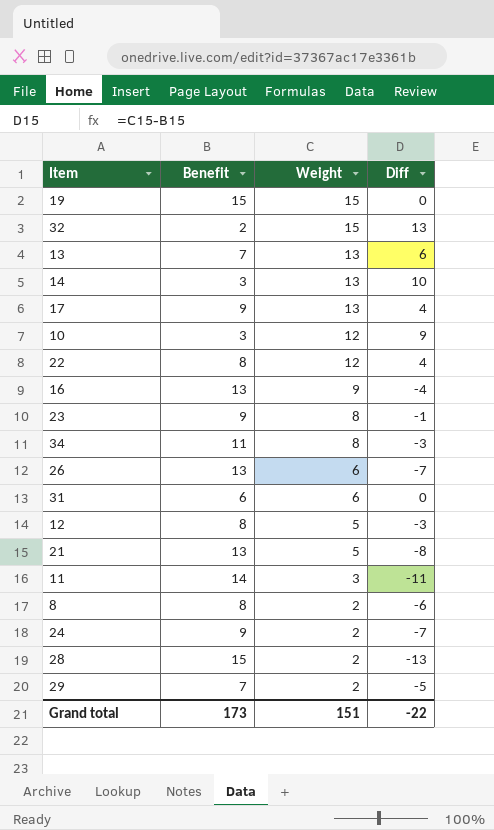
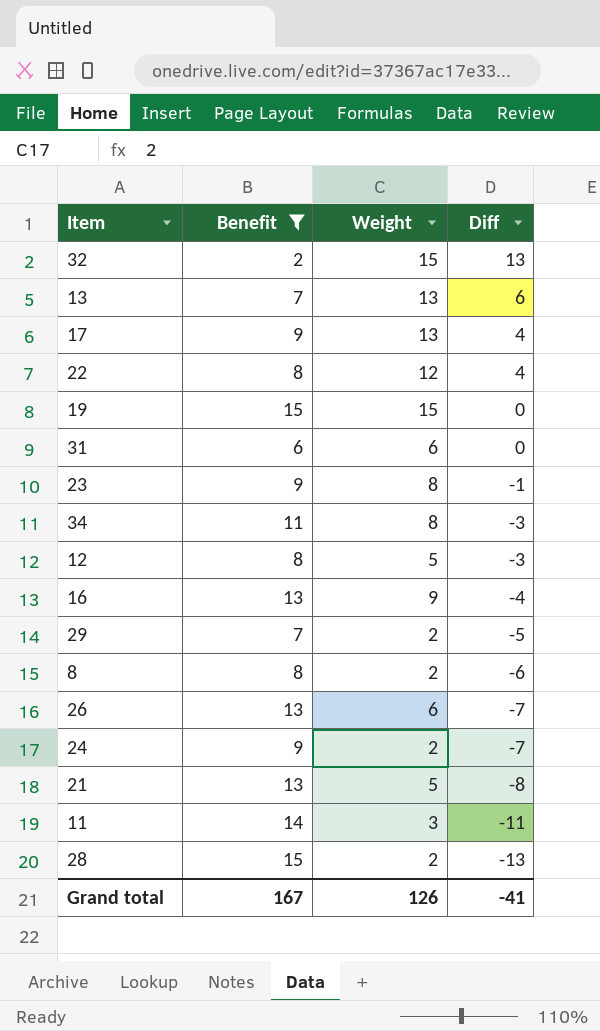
filter: none -> Benefit != 3
row order: Weight descending -> Diff descending
Grand total | Benefit: 173 -> 167
Grand total | Weight: 151 -> 126
Grand total | Diff: -22 -> -41

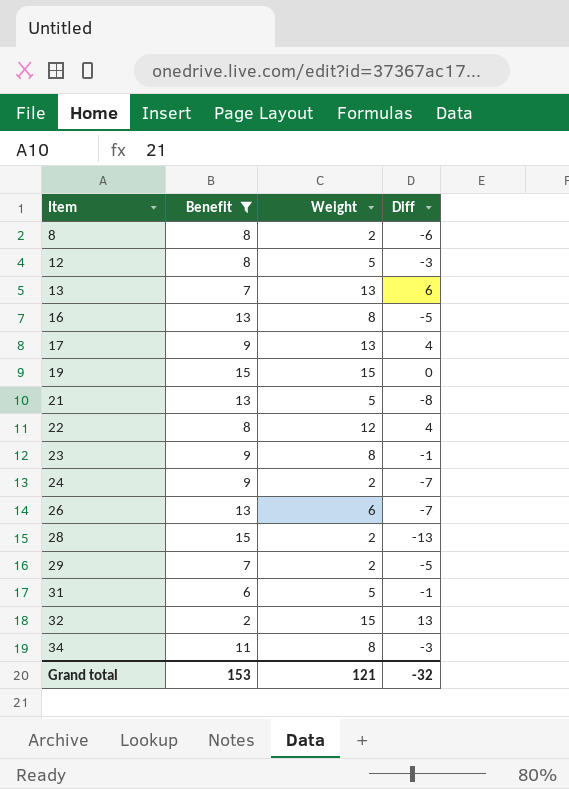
row order: Diff descending -> Item ascending
row 11: 14 | 3 | -11 -> none
16 | Weight: 9 -> 8
16 | Diff: -4 -> -5
31 | Weight: 6 -> 5
31 | Diff: 0 -> -1
Grand total | Benefit: 167 -> 153
Grand total | Weight: 126 -> 121
Grand total | Diff: -41 -> -32

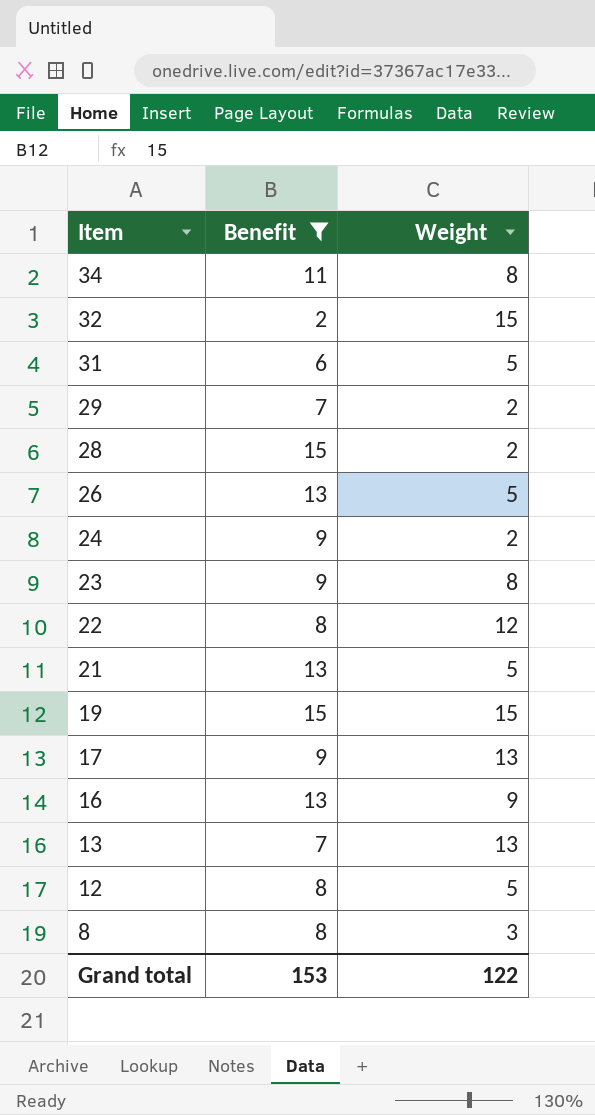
row order: Item ascending -> Item descending
column Diff | formula: [Weight] - [Benefit] -> none
26 | Weight: 6 -> 5
16 | Weight: 8 -> 9
8 | Weight: 2 -> 3
Grand total | Weight: 121 -> 122

